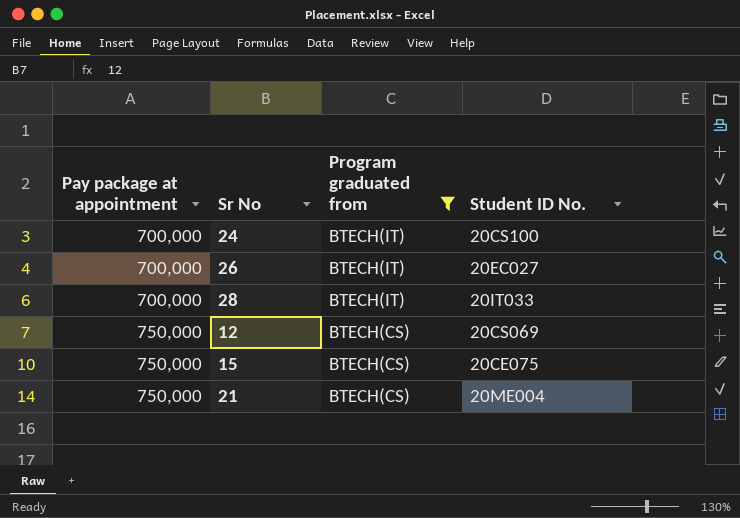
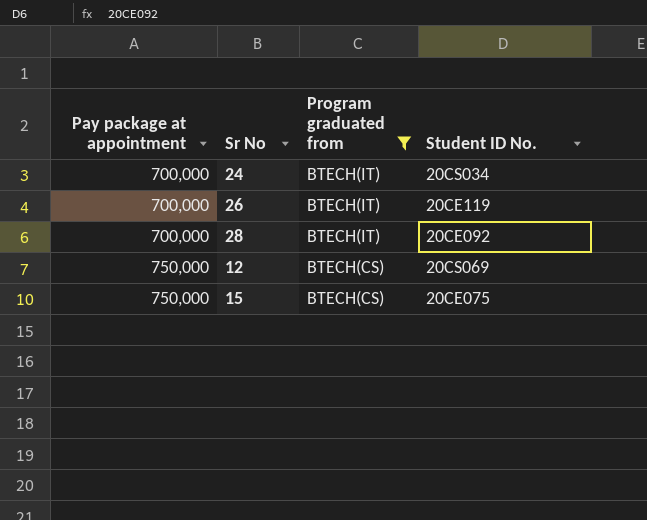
row 21: 750,000 | BTECH(CS) | 20ME004 -> none
24 | Student ID No.: 20CS100 -> 20CS034
26 | Student ID No.: 20EC027 -> 20CE119
28 | Student ID No.: 20IT033 -> 20CE092

